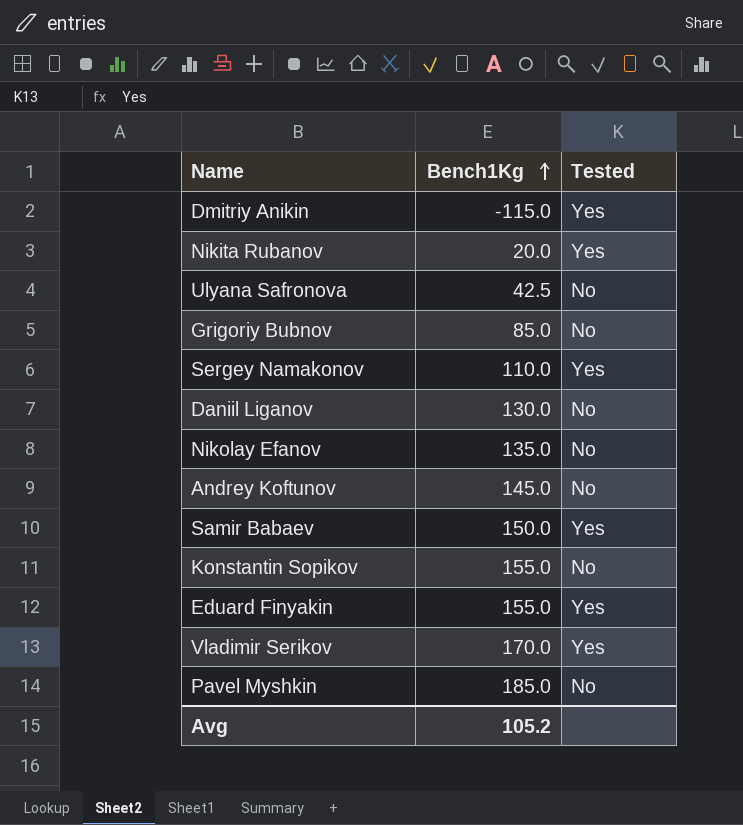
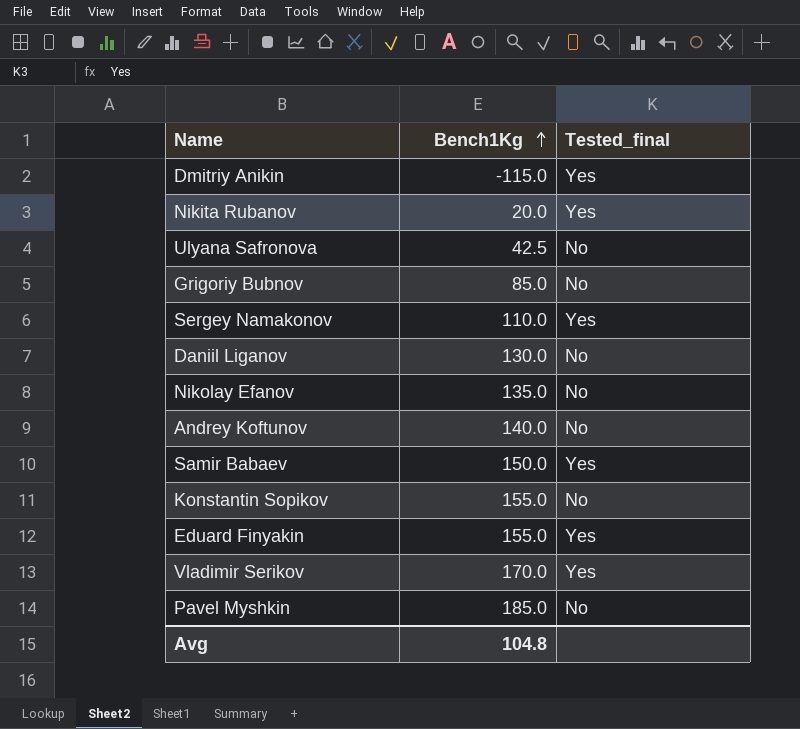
column name: Tested -> Tested_final
Andrey Koftunov | Bench1Kg: 145.0 -> 140.0
Avg | Bench1Kg: 105.2 -> 104.8

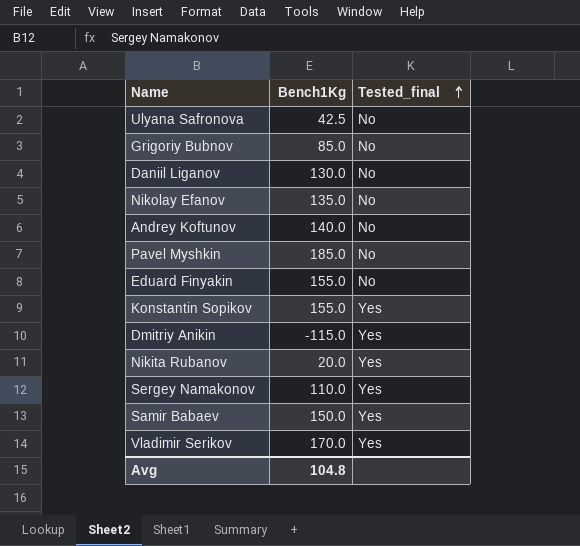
row order: Bench1Kg ascending -> Tested_final ascending
Eduard Finyakin | Tested_final: Yes -> No
Konstantin Sopikov | Tested_final: No -> Yes

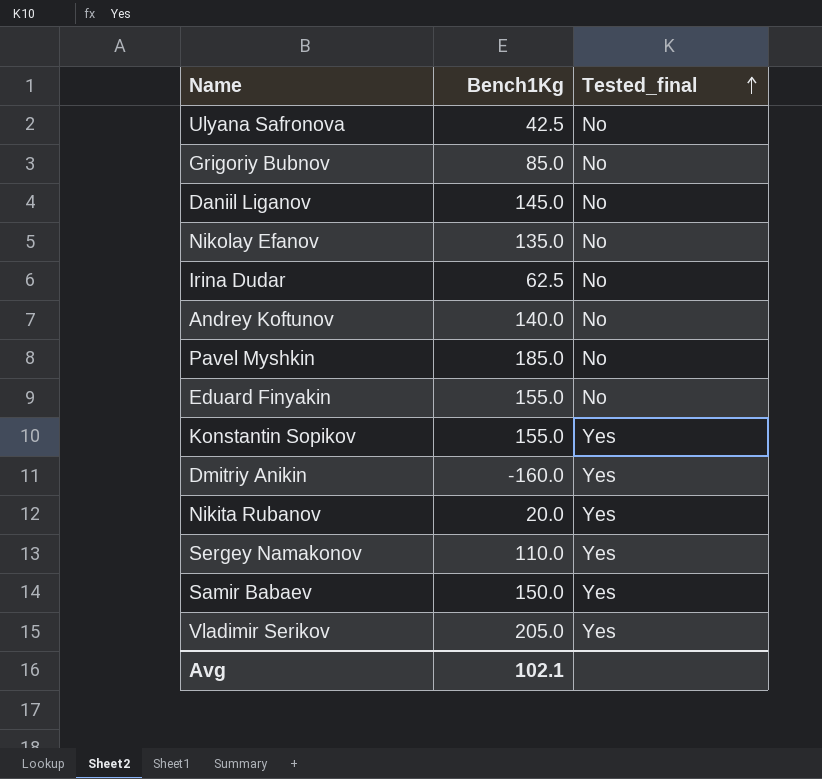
Daniil Liganov | Bench1Kg: 130.0 -> 145.0
row Irina Dudar: none -> 62.5 | No
Dmitriy Anikin | Bench1Kg: -115.0 -> -160.0
Vladimir Serikov | Bench1Kg: 170.0 -> 205.0
Avg | Bench1Kg: 104.8 -> 102.1

